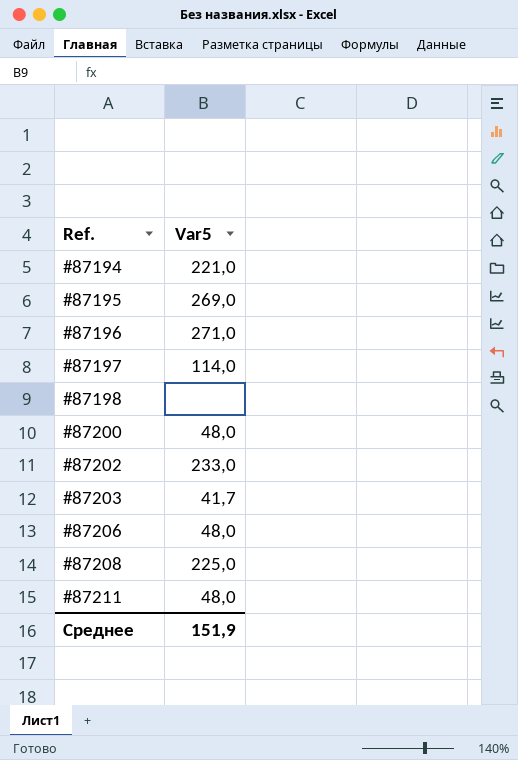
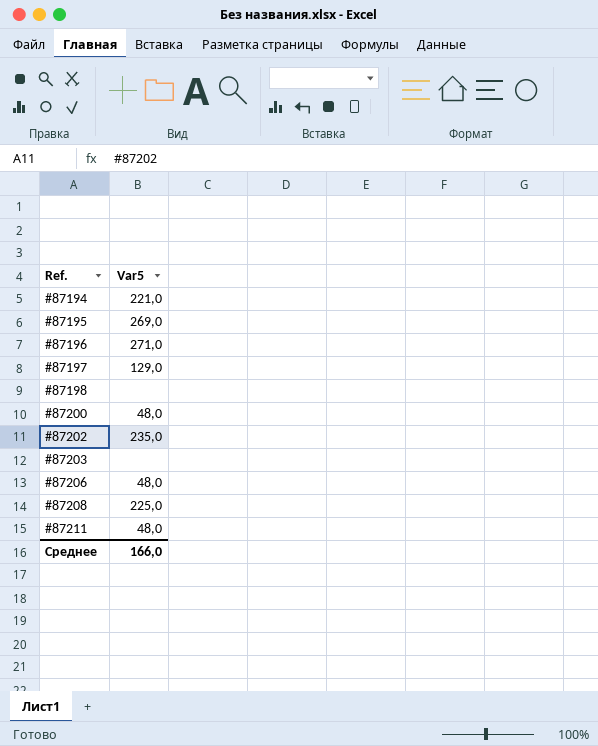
#87197 | Var5: 114,0 -> 129,0
#87202 | Var5: 233,0 -> 235,0
#87203 | Var5: 41,7 -> none
Среднее | Var5: 151,9 -> 166,0

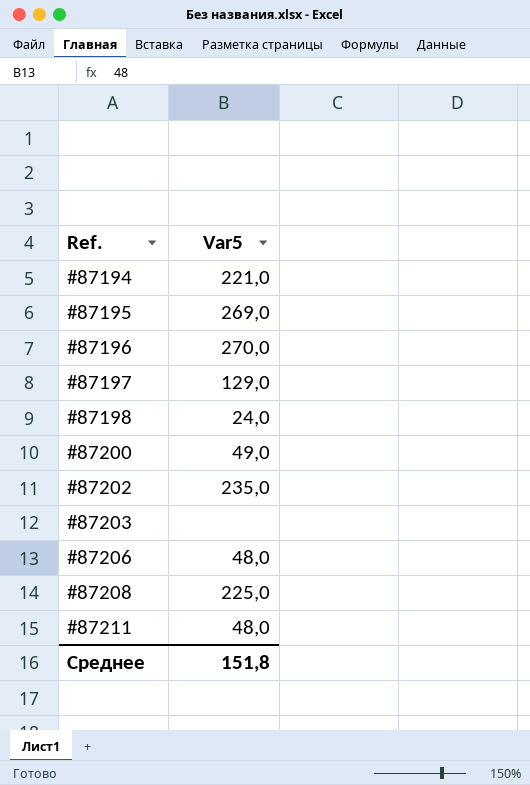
#87196 | Var5: 271,0 -> 270,0
#87198 | Var5: none -> 24,0
#87200 | Var5: 48,0 -> 49,0
Среднее | Var5: 166,0 -> 151,8

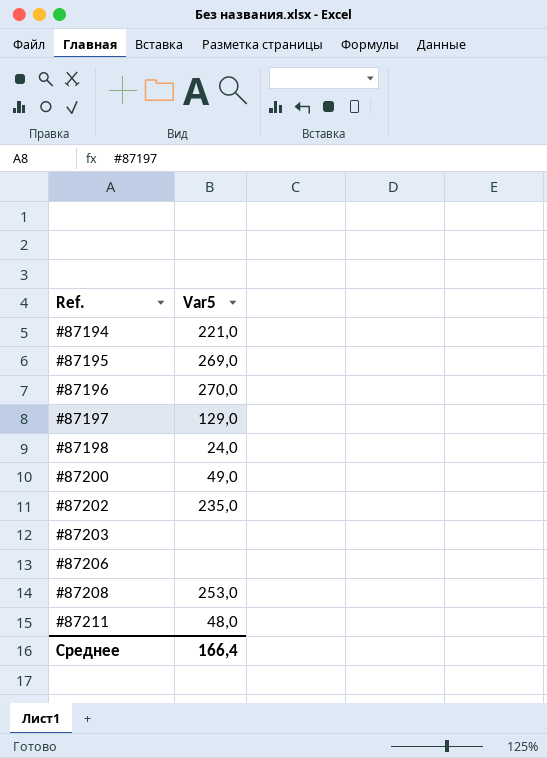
#87206 | Var5: 48,0 -> none
#87208 | Var5: 225,0 -> 253,0
Среднее | Var5: 151,8 -> 166,4

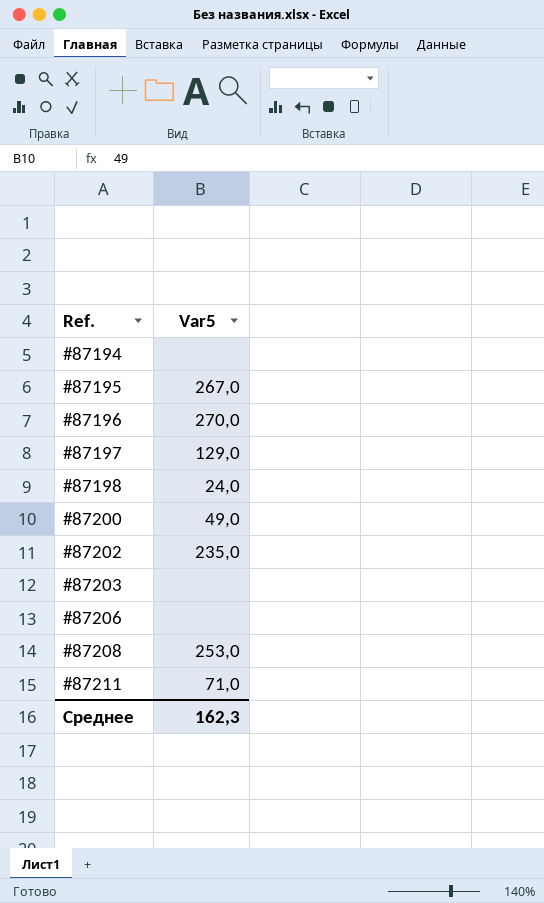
#87194 | Var5: 221,0 -> none
#87195 | Var5: 269,0 -> 267,0
#87211 | Var5: 48,0 -> 71,0
Среднее | Var5: 166,4 -> 162,3

